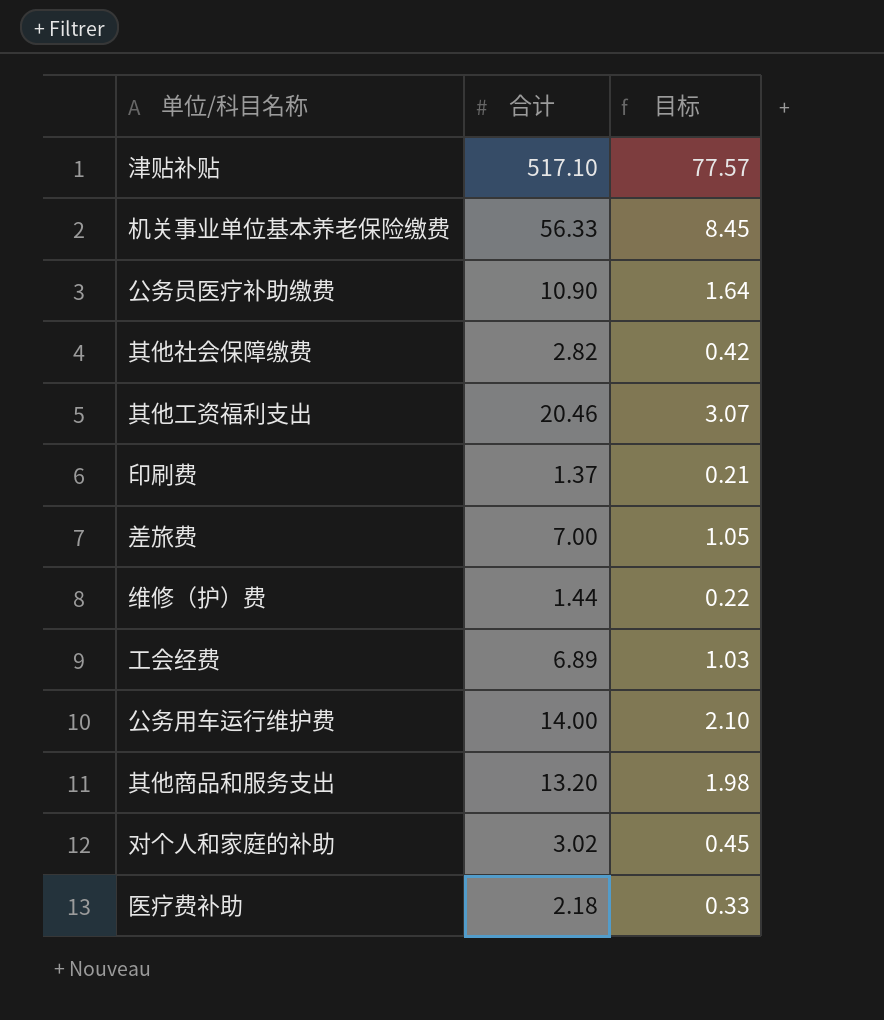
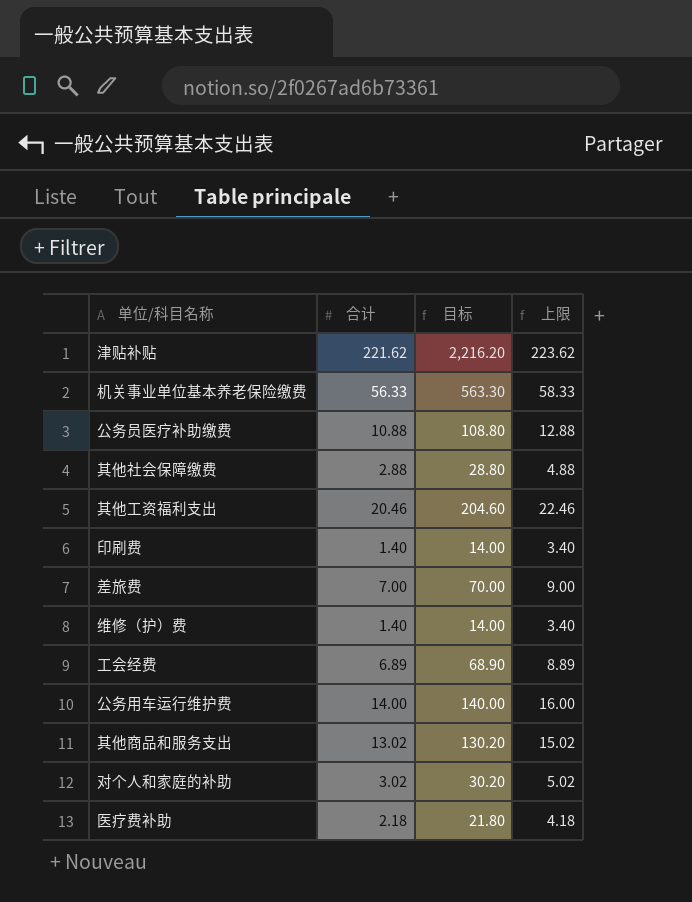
column 目标 | formula: [合计] * 0.15 -> [合计] * 10
column 上限 | formula: none -> [合计] + 2
津贴补贴 | 合计: 517.10 -> 221.62
公务员医疗补助缴费 | 合计: 10.90 -> 10.88
其他社会保障缴费 | 合计: 2.82 -> 2.88
印刷费 | 合计: 1.37 -> 1.40
维修（护）费 | 合计: 1.44 -> 1.40
其他商品和服务支出 | 合计: 13.20 -> 13.02

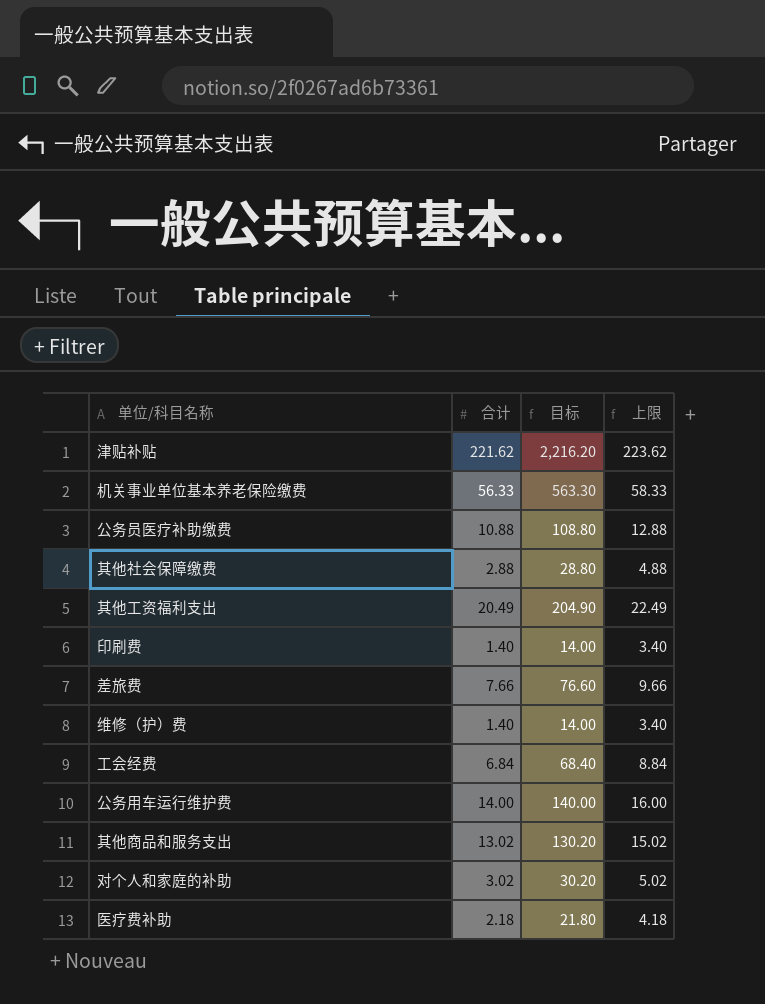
其他工资福利支出 | 合计: 20.46 -> 20.49
其他工资福利支出 | 目标: 204.60 -> 204.90
其他工资福利支出 | 上限: 22.46 -> 22.49
差旅费 | 合计: 7.00 -> 7.66
差旅费 | 目标: 70.00 -> 76.60
差旅费 | 上限: 9.00 -> 9.66
工会经费 | 合计: 6.89 -> 6.84
工会经费 | 目标: 68.90 -> 68.40
工会经费 | 上限: 8.89 -> 8.84

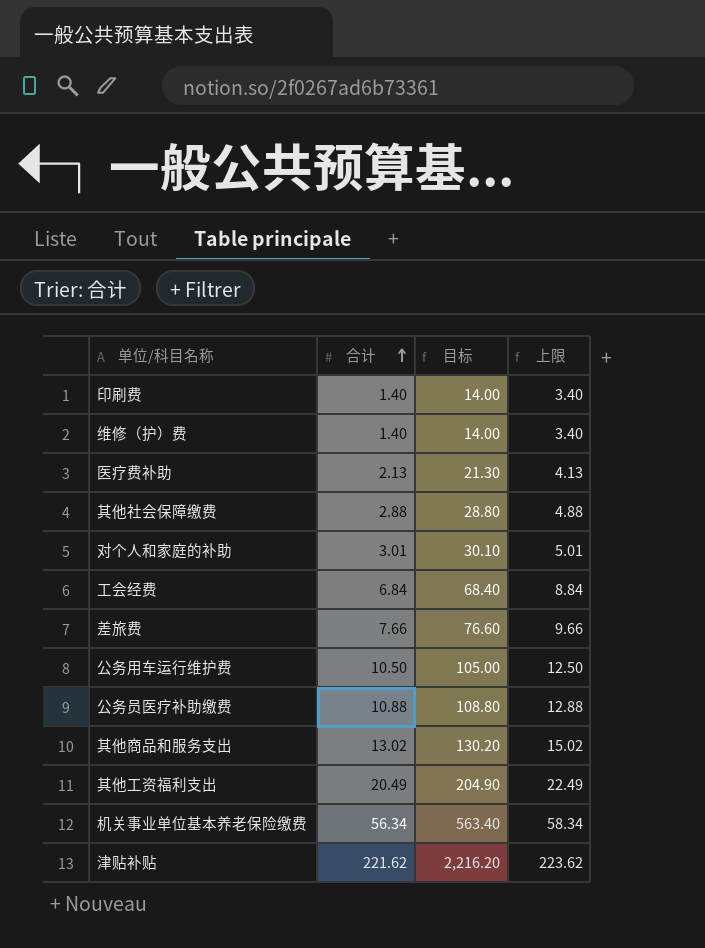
row order: none -> 合计 ascending
医疗费补助 | 合计: 2.18 -> 2.13
医疗费补助 | 目标: 21.80 -> 21.30
医疗费补助 | 上限: 4.18 -> 4.13
对个人和家庭的补助 | 合计: 3.02 -> 3.01
对个人和家庭的补助 | 目标: 30.20 -> 30.10
对个人和家庭的补助 | 上限: 5.02 -> 5.01
公务用车运行维护费 | 合计: 14.00 -> 10.50
公务用车运行维护费 | 目标: 140.00 -> 105.00
公务用车运行维护费 | 上限: 16.00 -> 12.50
机关事业单位基本养老保险缴费 | 合计: 56.33 -> 56.34
机关事业单位基本养老保险缴费 | 目标: 563.30 -> 563.40
机关事业单位基本养老保险缴费 | 上限: 58.33 -> 58.34

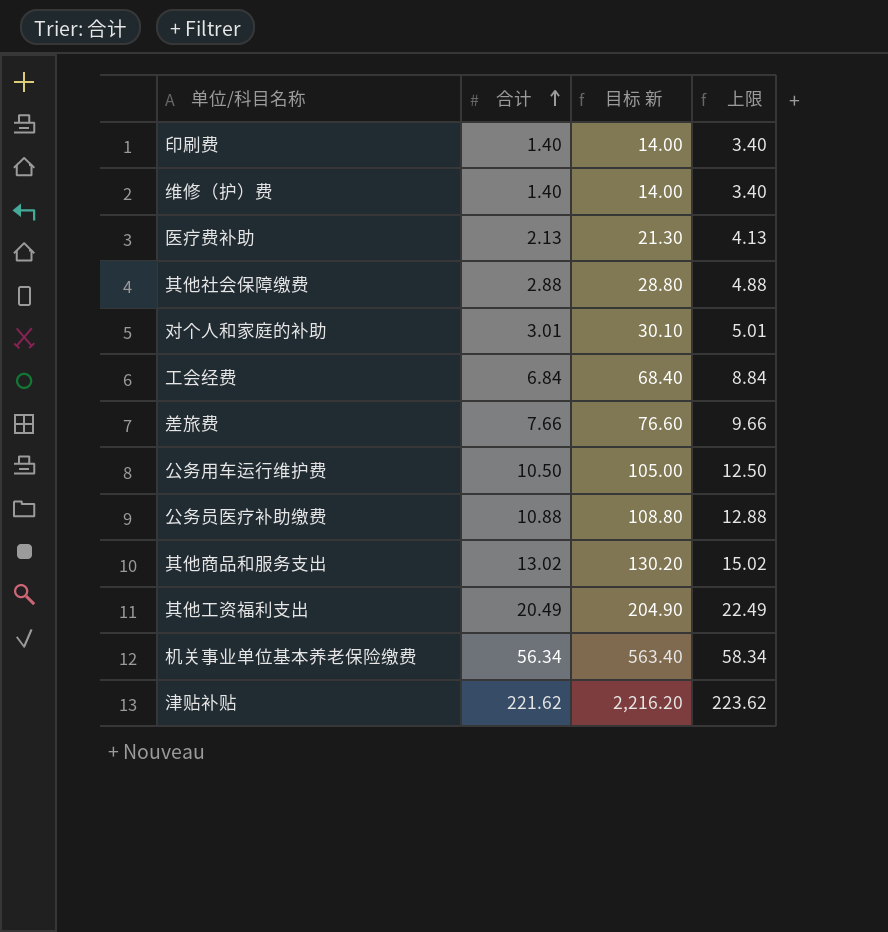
column name: 目标 -> 目标 新

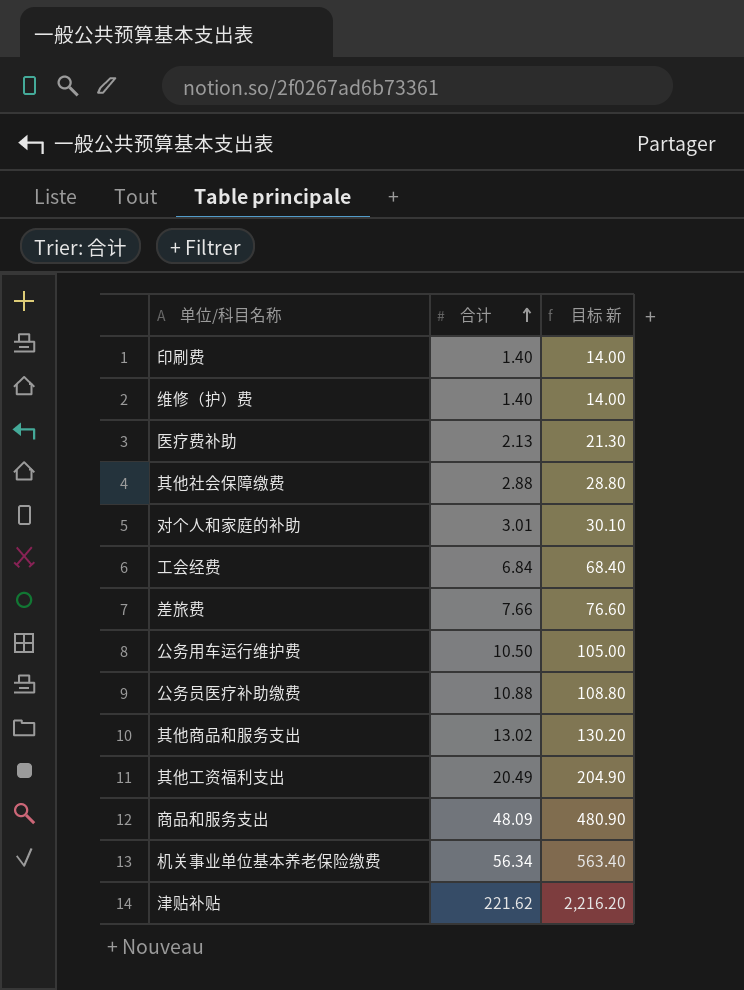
column 上限 | formula: [合计] + 2 -> none
row 商品和服务支出: none -> 48.09 | 480.90

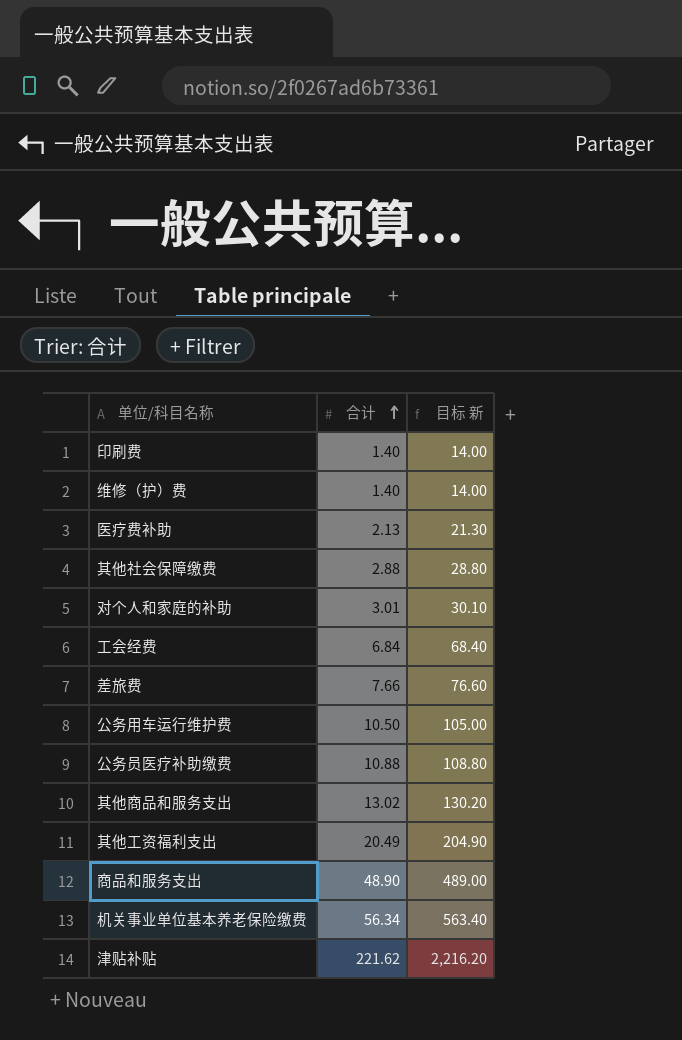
商品和服务支出 | 合计: 48.09 -> 48.90
商品和服务支出 | 目标 新: 480.90 -> 489.00

